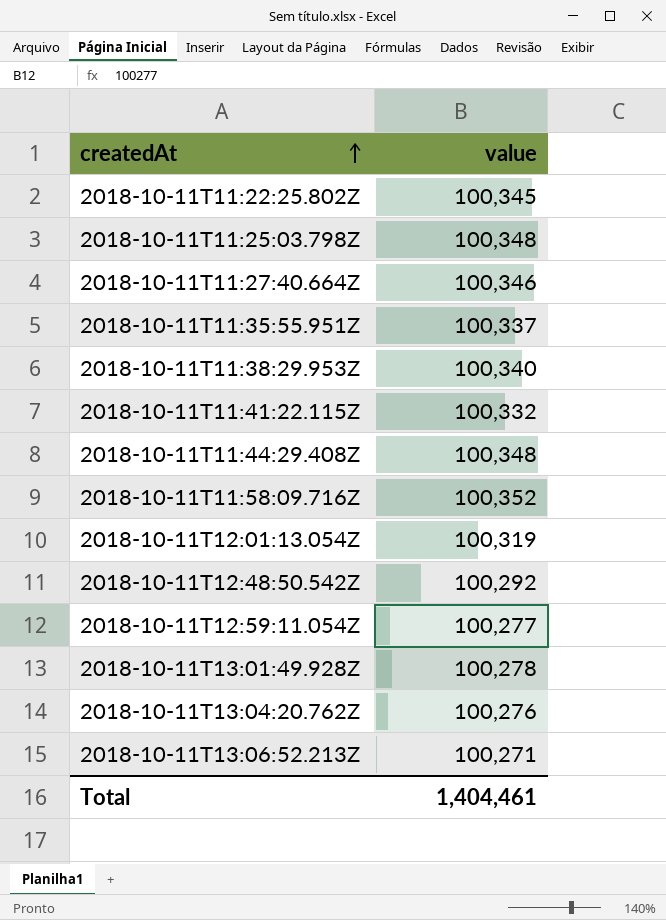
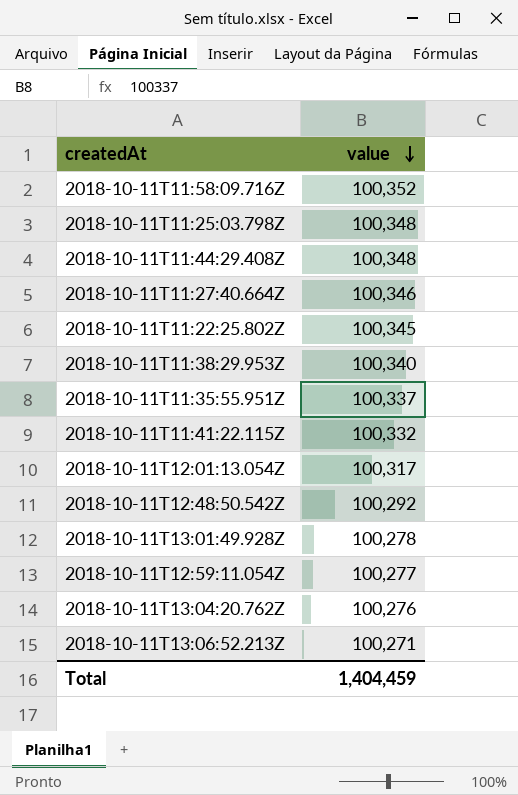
row order: createdAt ascending -> value descending
2018-10-11T12:01:13.054Z | value: 100,319 -> 100,317
Total | value: 1,404,461 -> 1,404,459

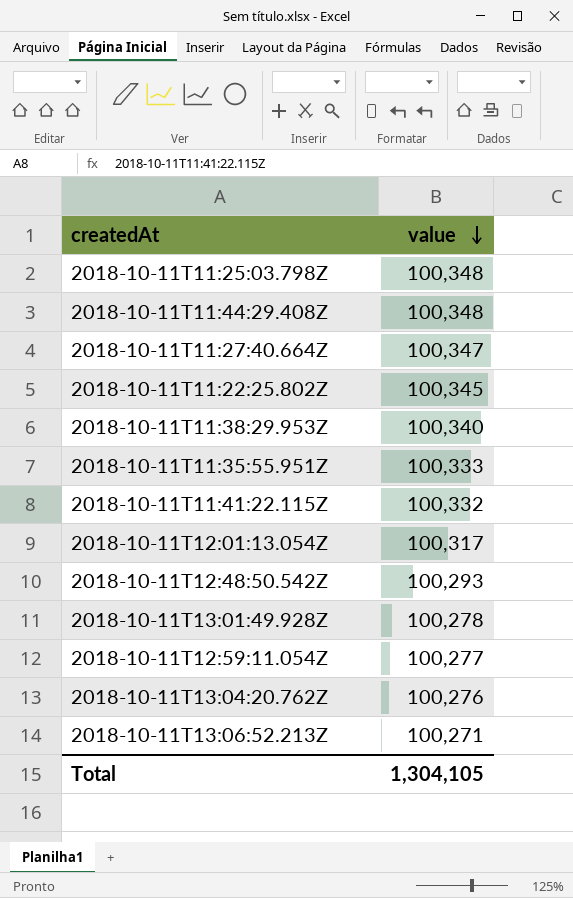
row 2018-10-11T11:58:09.716Z: 100,352 -> none
2018-10-11T11:27:40.664Z | value: 100,346 -> 100,347
2018-10-11T11:35:55.951Z | value: 100,337 -> 100,333
2018-10-11T12:48:50.542Z | value: 100,292 -> 100,293
Total | value: 1,404,459 -> 1,304,105

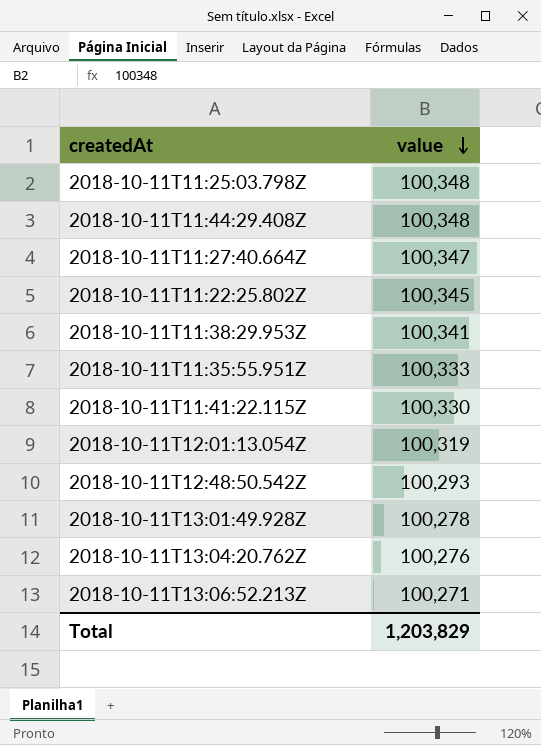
row 2018-10-11T12:59:11.054Z: 100,277 -> none
2018-10-11T11:38:29.953Z | value: 100,340 -> 100,341
2018-10-11T11:41:22.115Z | value: 100,332 -> 100,330
2018-10-11T12:01:13.054Z | value: 100,317 -> 100,319
Total | value: 1,304,105 -> 1,203,829

